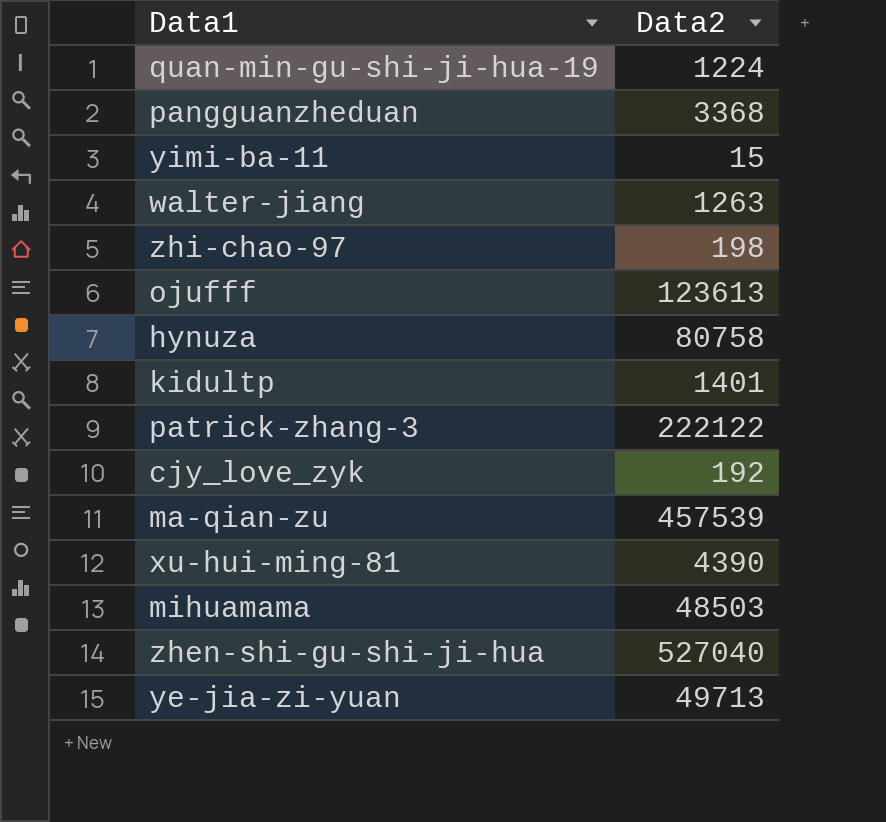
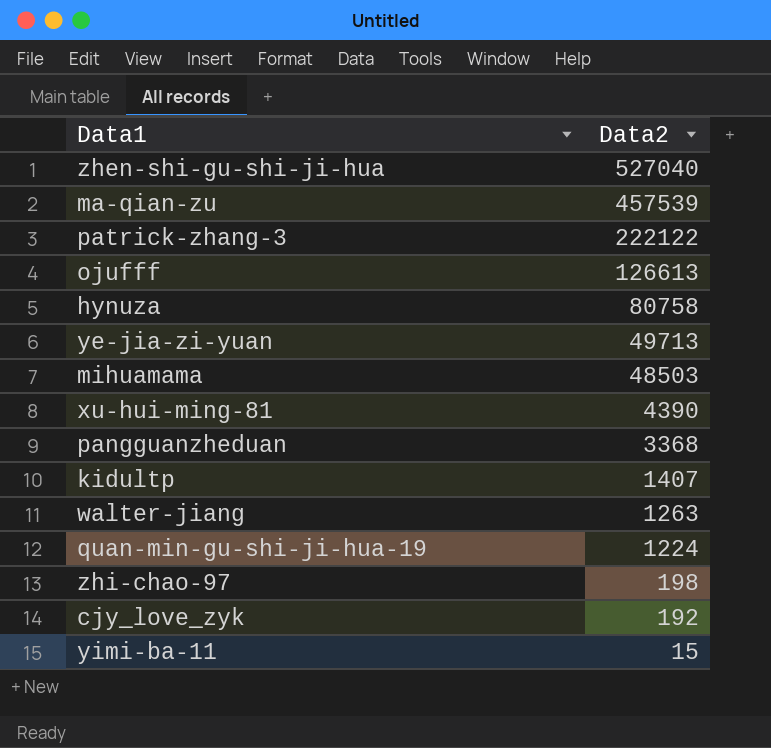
row order: none -> Data2 descending
ojufff | Data2: 123613 -> 126613
kidultp | Data2: 1401 -> 1407

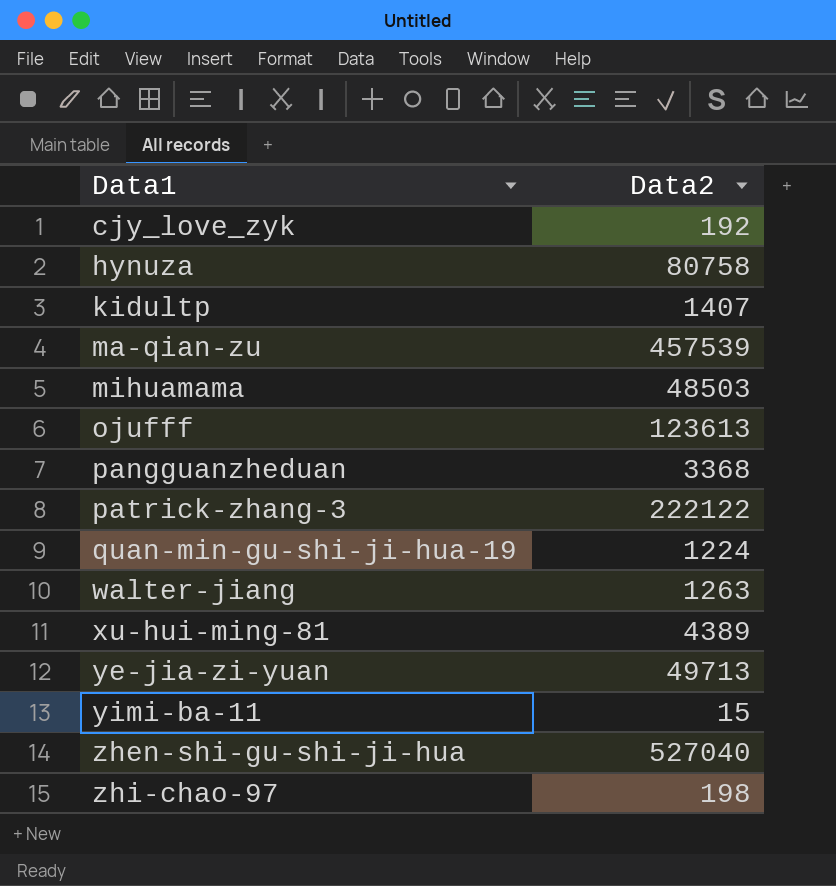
row order: Data2 descending -> Data1 ascending
ojufff | Data2: 126613 -> 123613
xu-hui-ming-81 | Data2: 4390 -> 4389

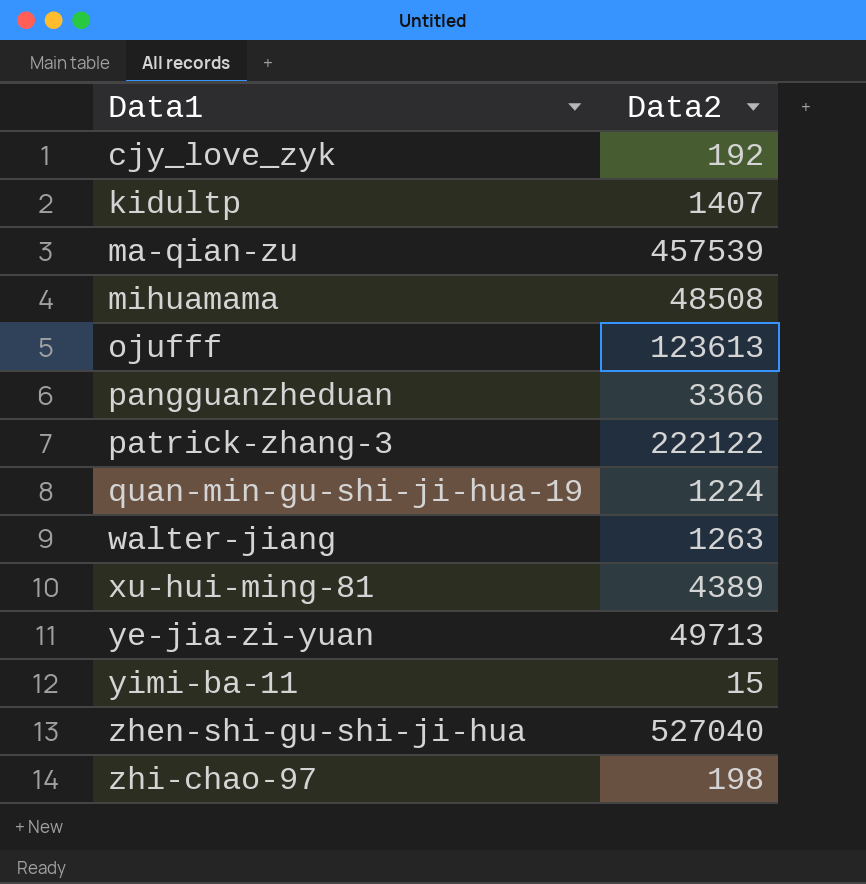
row hynuza: 80758 -> none
mihuamama | Data2: 48503 -> 48508
pangguanzheduan | Data2: 3368 -> 3366

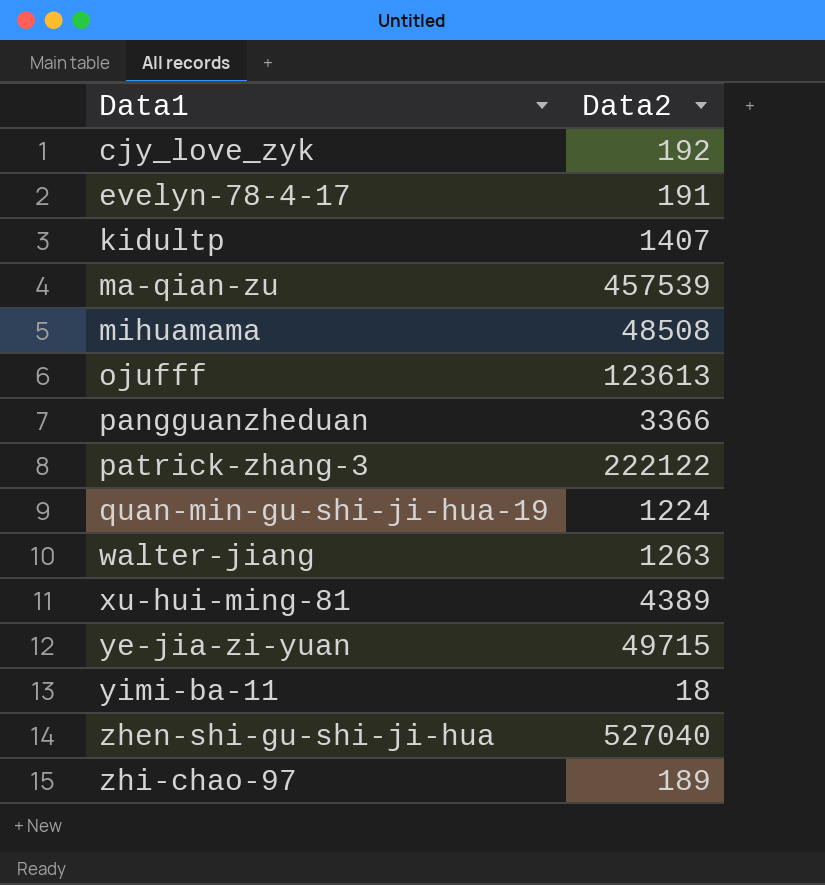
row evelyn-78-4-17: none -> 191
ye-jia-zi-yuan | Data2: 49713 -> 49715
yimi-ba-11 | Data2: 15 -> 18
zhi-chao-97 | Data2: 198 -> 189

